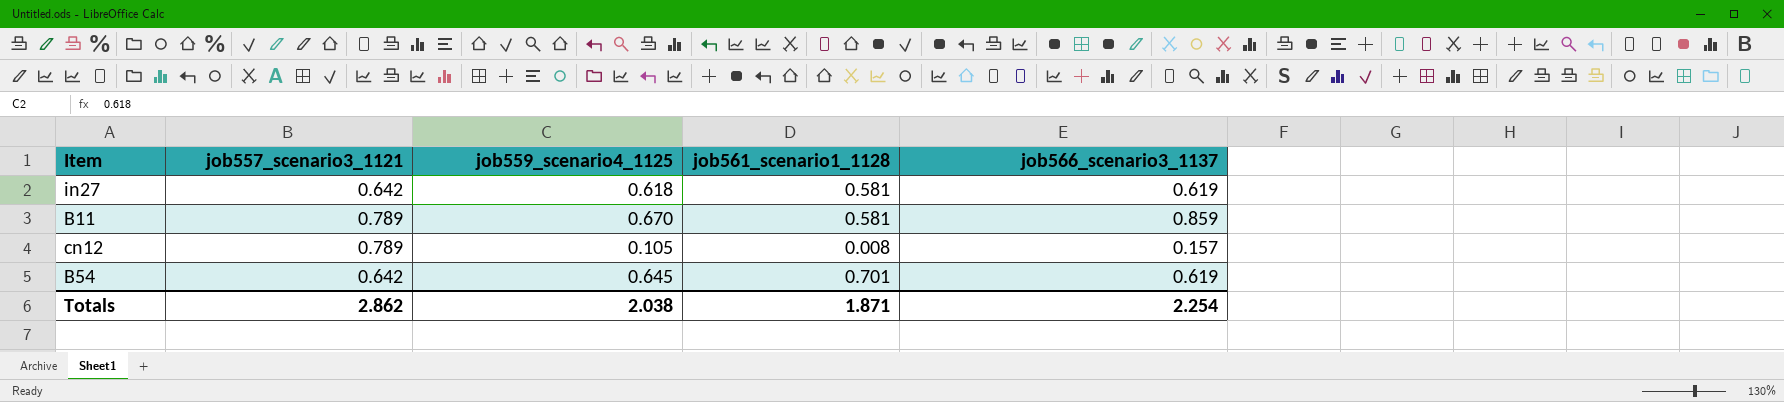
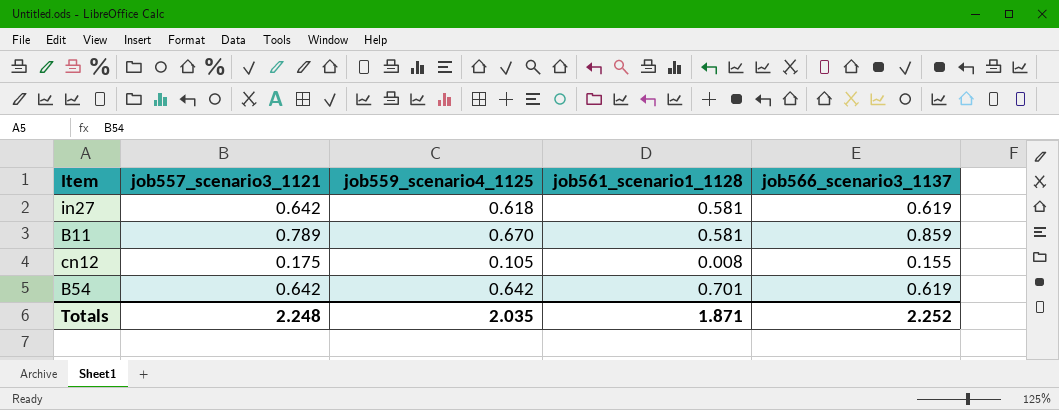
cn12 | job557_scenario3_1121: 0.789 -> 0.175
cn12 | job566_scenario3_1137: 0.157 -> 0.155
B54 | job559_scenario4_1125: 0.645 -> 0.642
Totals | job557_scenario3_1121: 2.862 -> 2.248
Totals | job559_scenario4_1125: 2.038 -> 2.035
Totals | job566_scenario3_1137: 2.254 -> 2.252

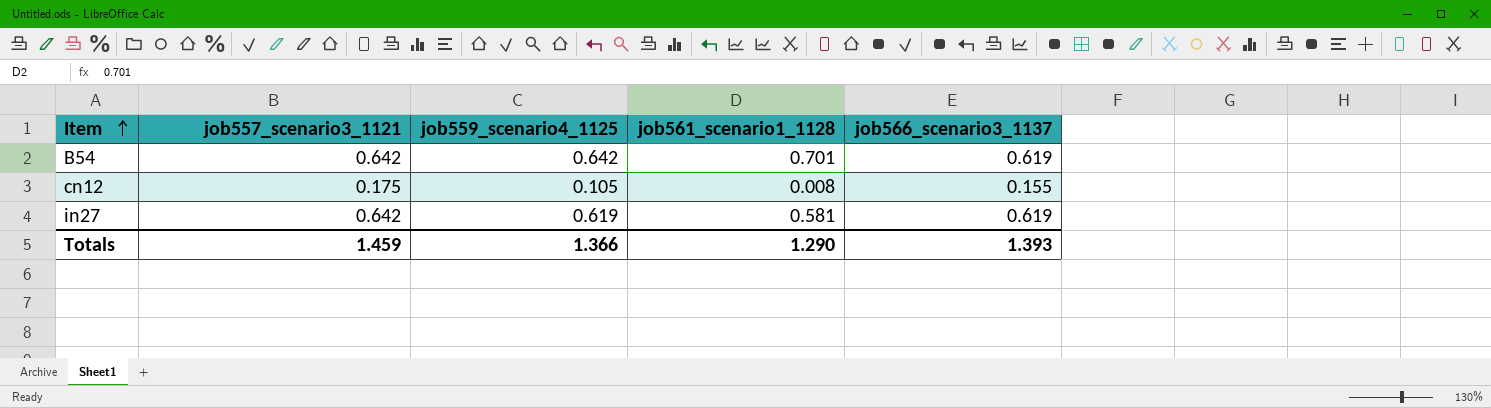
row order: none -> Item ascending
row B11: 0.789 | 0.670 | 0.581 | 0.859 -> none
in27 | job559_scenario4_1125: 0.618 -> 0.619
Totals | job557_scenario3_1121: 2.248 -> 1.459
Totals | job559_scenario4_1125: 2.035 -> 1.366
Totals | job561_scenario1_1128: 1.871 -> 1.290
Totals | job566_scenario3_1137: 2.252 -> 1.393

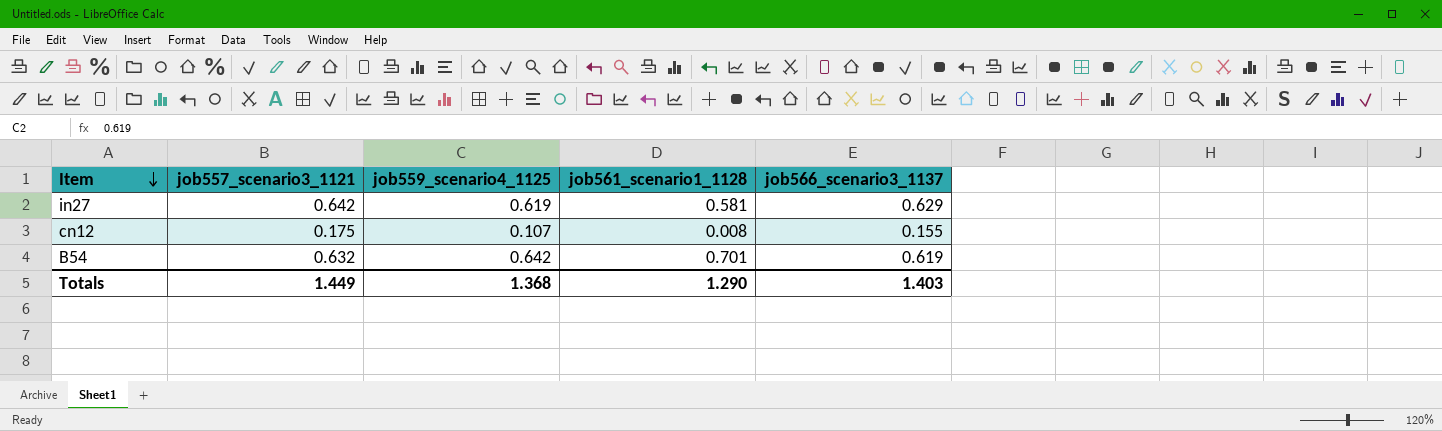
row order: Item ascending -> Item descending
in27 | job566_scenario3_1137: 0.619 -> 0.629
cn12 | job559_scenario4_1125: 0.105 -> 0.107
B54 | job557_scenario3_1121: 0.642 -> 0.632
Totals | job557_scenario3_1121: 1.459 -> 1.449
Totals | job559_scenario4_1125: 1.366 -> 1.368
Totals | job566_scenario3_1137: 1.393 -> 1.403

